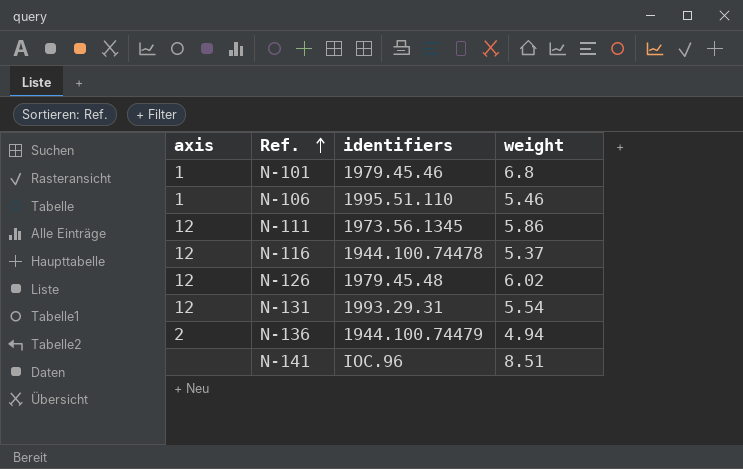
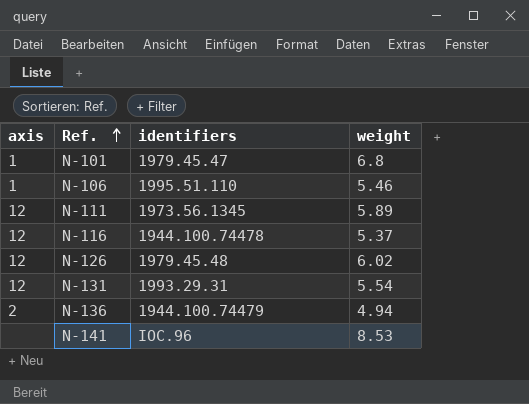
N-101 | identifiers: 1979.45.46 -> 1979.45.47
N-111 | weight: 5.86 -> 5.89
N-141 | weight: 8.51 -> 8.53

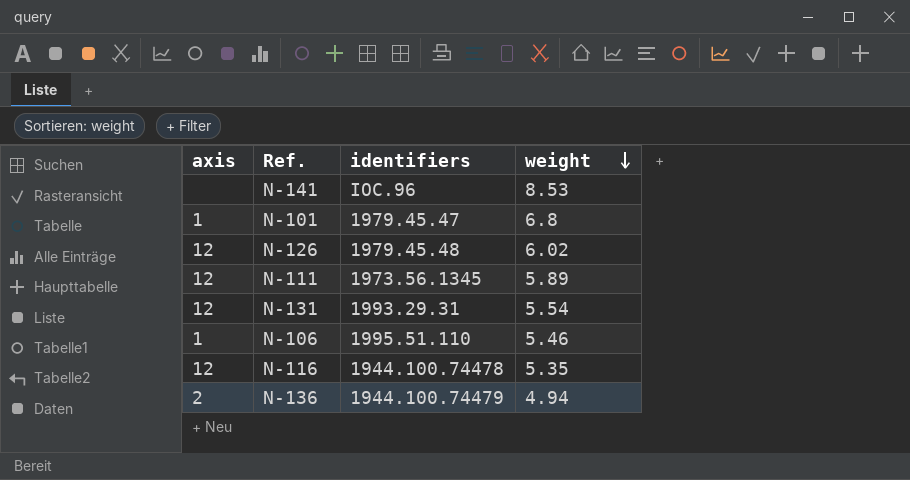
row order: Ref. ascending -> weight descending
N-116 | weight: 5.37 -> 5.35

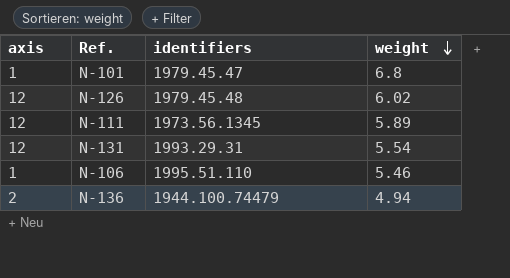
row N-141: none | IOC.96 | 8.53 -> none
row N-116: 12 | 1944.100.74478 | 5.35 -> none

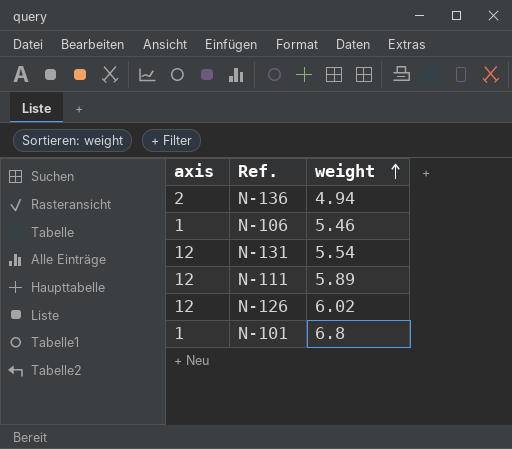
row order: weight descending -> weight ascending
column identifiers | position: 3 -> none

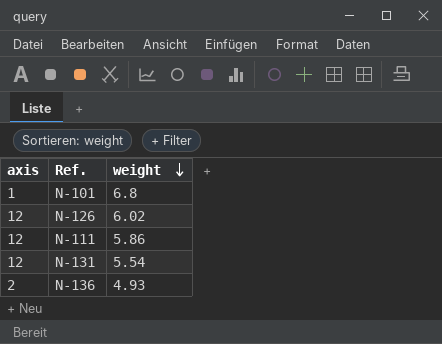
row order: weight ascending -> weight descending
row N-106: 1 | 5.46 -> none
N-111 | weight: 5.89 -> 5.86
N-136 | weight: 4.94 -> 4.93

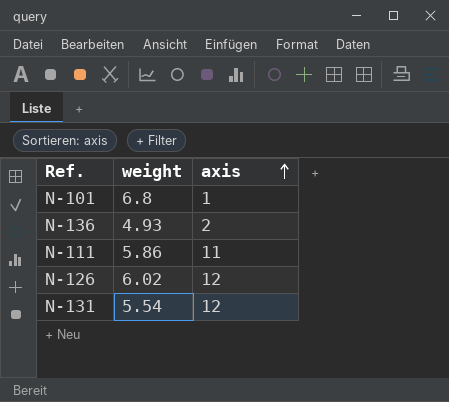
row order: weight descending -> axis ascending
column axis | position: 1 -> 3
N-111 | axis: 12 -> 11

